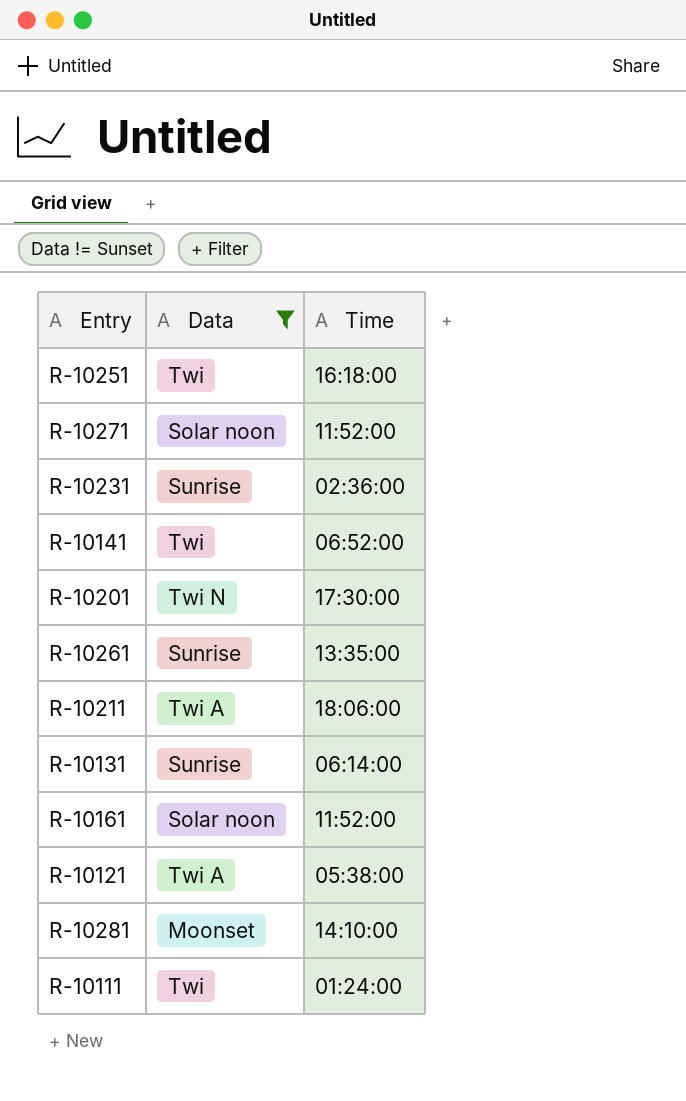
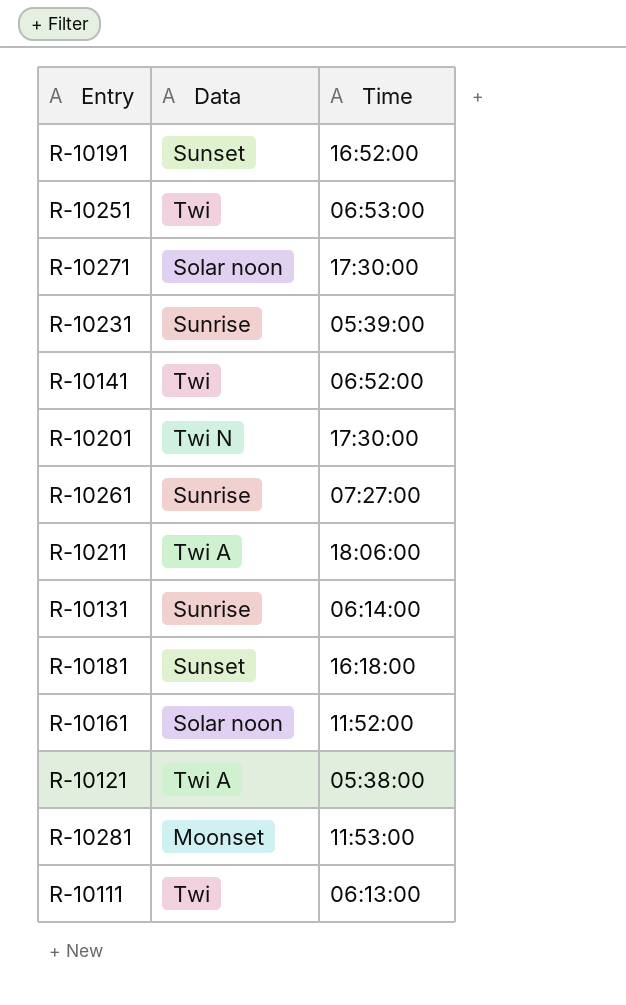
filter: Data != Sunset -> none
R-10251 | Time: 16:18:00 -> 06:53:00
R-10271 | Time: 11:52:00 -> 17:30:00
R-10231 | Time: 02:36:00 -> 05:39:00
R-10261 | Time: 13:35:00 -> 07:27:00
R-10281 | Time: 14:10:00 -> 11:53:00
R-10111 | Time: 01:24:00 -> 06:13:00

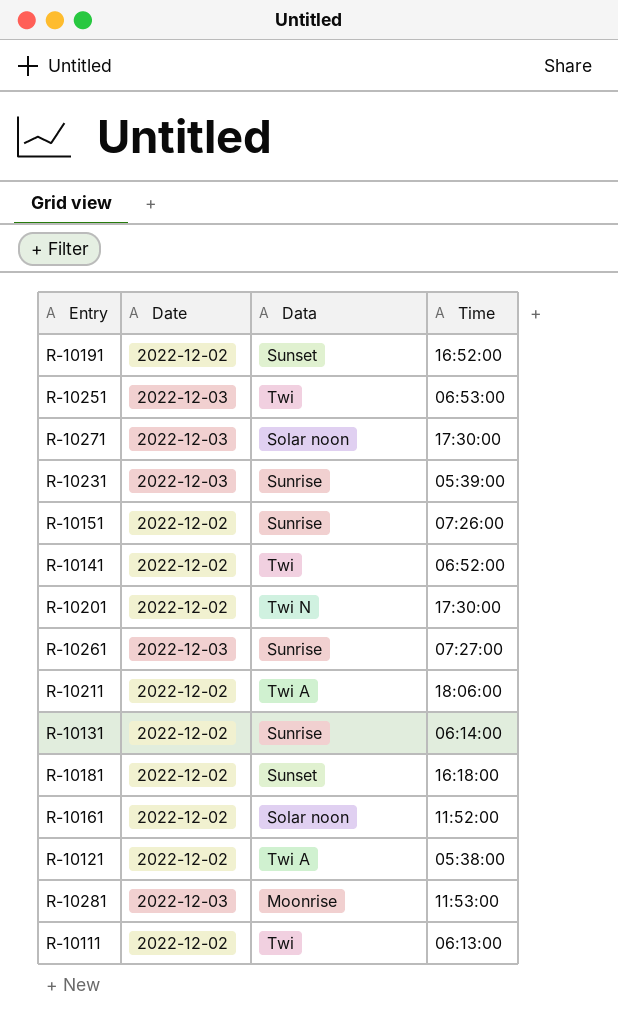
column Date | position: none -> 2
row R-10151: none -> 2022-12-02 | Sunrise | 07:26:00
R-10281 | Data: Moonset -> Moonrise

